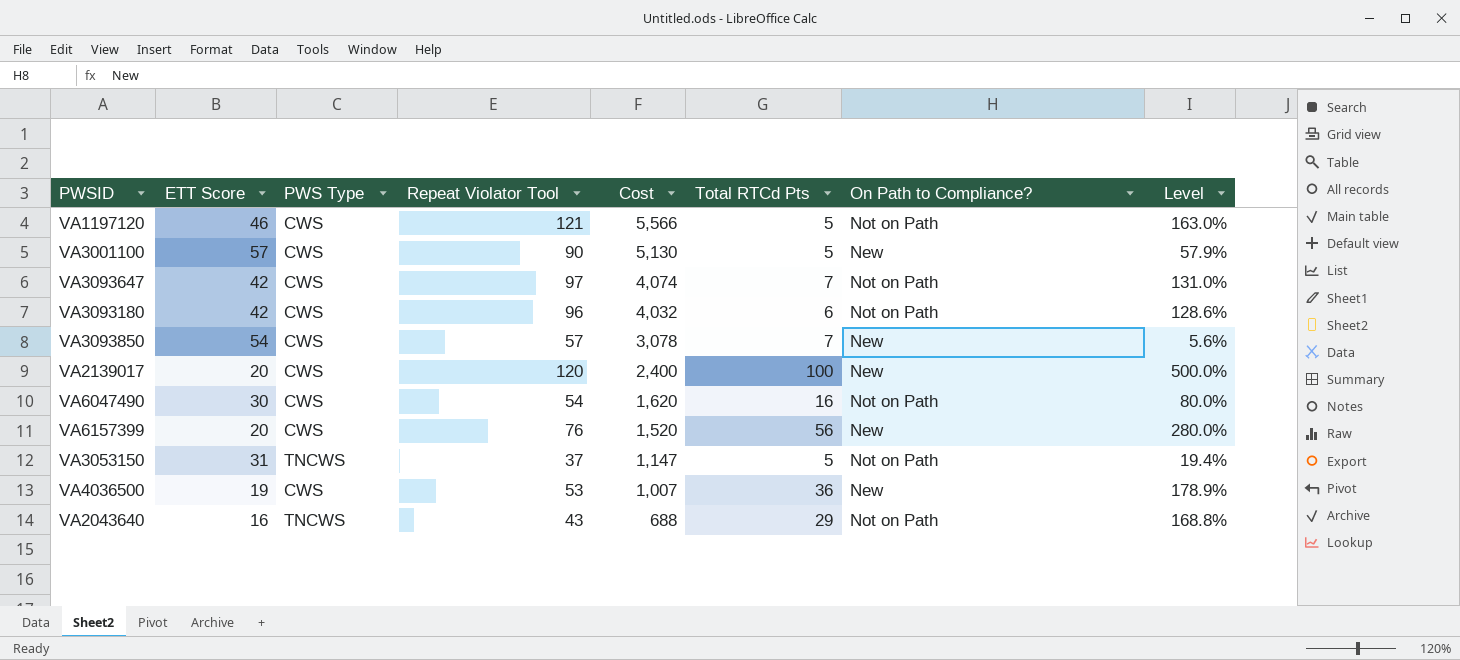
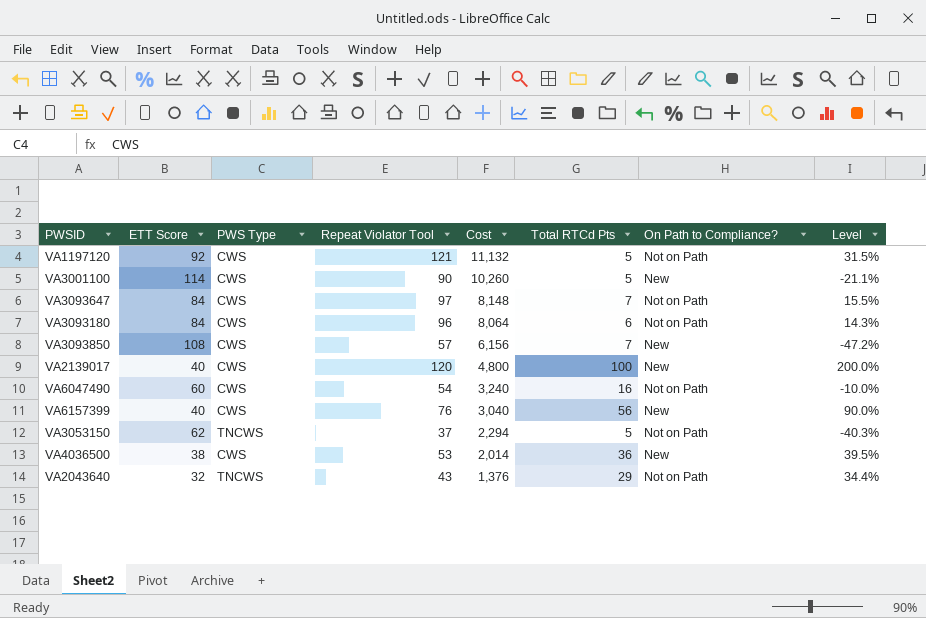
VA1197120 | ETT Score: 46 -> 92
VA1197120 | Cost: 5,566 -> 11,132
VA1197120 | Level: 163.0% -> 31.5%
VA3001100 | ETT Score: 57 -> 114
VA3001100 | Cost: 5,130 -> 10,260
VA3001100 | Level: 57.9% -> -21.1%
VA3093647 | ETT Score: 42 -> 84
VA3093647 | Cost: 4,074 -> 8,148
VA3093647 | Level: 131.0% -> 15.5%
VA3093180 | ETT Score: 42 -> 84
VA3093180 | Cost: 4,032 -> 8,064
VA3093180 | Level: 128.6% -> 14.3%
VA3093850 | ETT Score: 54 -> 108
VA3093850 | Cost: 3,078 -> 6,156
VA3093850 | Level: 5.6% -> -47.2%
VA2139017 | ETT Score: 20 -> 40
VA2139017 | Cost: 2,400 -> 4,800
VA2139017 | Level: 500.0% -> 200.0%
VA6047490 | ETT Score: 30 -> 60
VA6047490 | Cost: 1,620 -> 3,240
VA6047490 | Level: 80.0% -> -10.0%
VA6157399 | ETT Score: 20 -> 40
VA6157399 | Cost: 1,520 -> 3,040
VA6157399 | Level: 280.0% -> 90.0%
VA3053150 | ETT Score: 31 -> 62
VA3053150 | Cost: 1,147 -> 2,294
VA3053150 | Level: 19.4% -> -40.3%
VA4036500 | ETT Score: 19 -> 38
VA4036500 | Cost: 1,007 -> 2,014
VA4036500 | Level: 178.9% -> 39.5%
VA2043640 | ETT Score: 16 -> 32
VA2043640 | Cost: 688 -> 1,376
VA2043640 | Level: 168.8% -> 34.4%

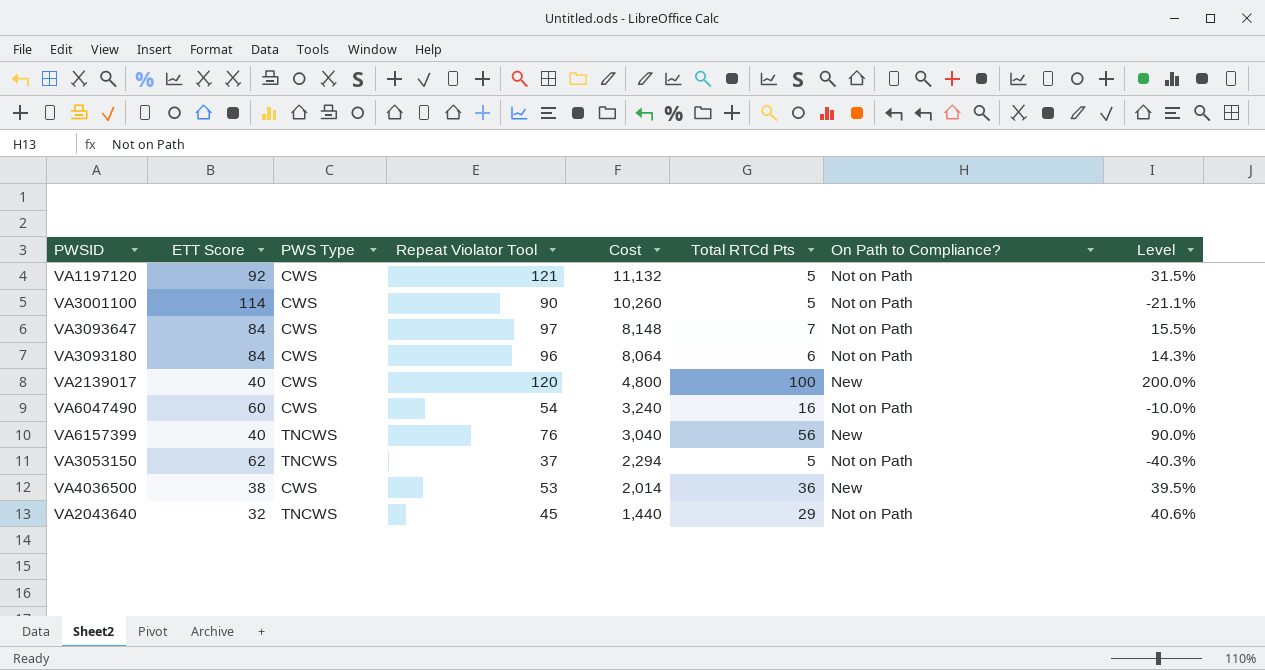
row VA3093850: 108 | CWS | 57 | 6,156 | 7 | New | -47.2% -> none
VA3001100 | On Path to Compliance?: New -> Not on Path
VA6157399 | PWS Type: CWS -> TNCWS
VA2043640 | Repeat Violator Tool: 43 -> 45
VA2043640 | Cost: 1,376 -> 1,440
VA2043640 | Level: 34.4% -> 40.6%

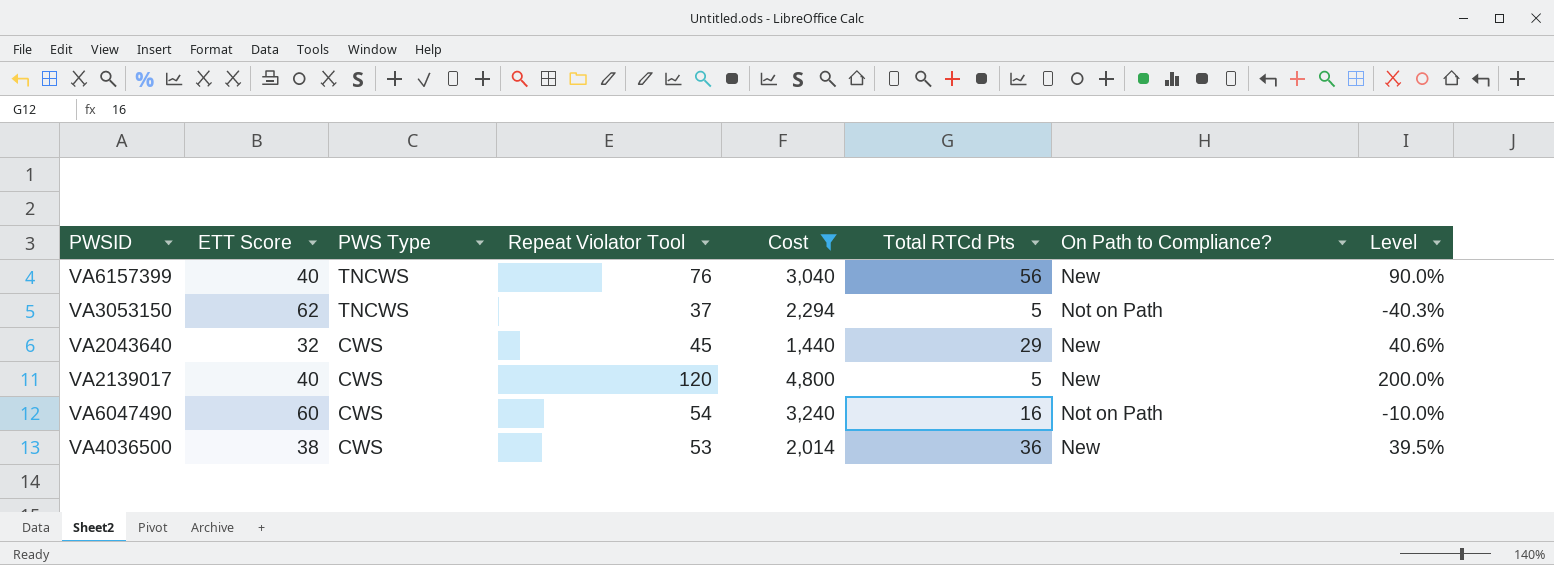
filter: none -> Cost <= 4,800
row order: Cost descending -> PWS Type descending
VA2043640 | PWS Type: TNCWS -> CWS
VA2043640 | On Path to Compliance?: Not on Path -> New
VA2139017 | Total RTCd Pts: 100 -> 5

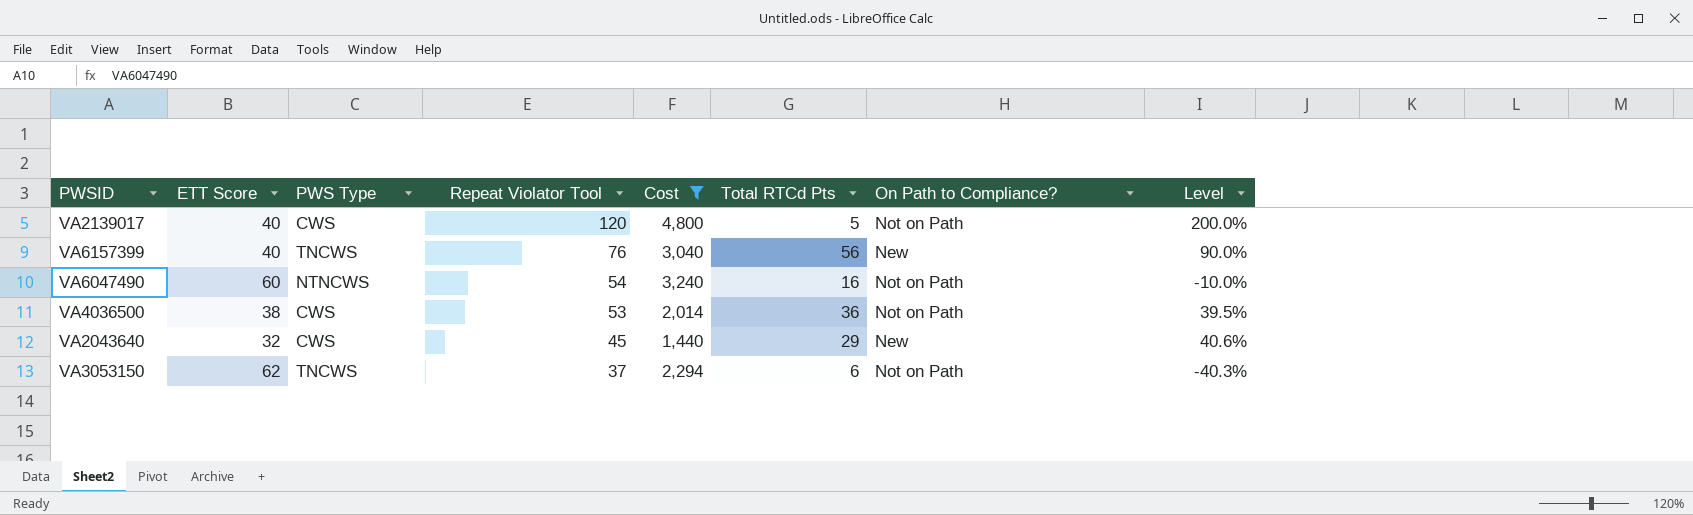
row order: PWS Type descending -> Repeat Violator Tool descending
VA2139017 | On Path to Compliance?: New -> Not on Path
VA6047490 | PWS Type: CWS -> NTNCWS
VA4036500 | On Path to Compliance?: New -> Not on Path
VA3053150 | Total RTCd Pts: 5 -> 6

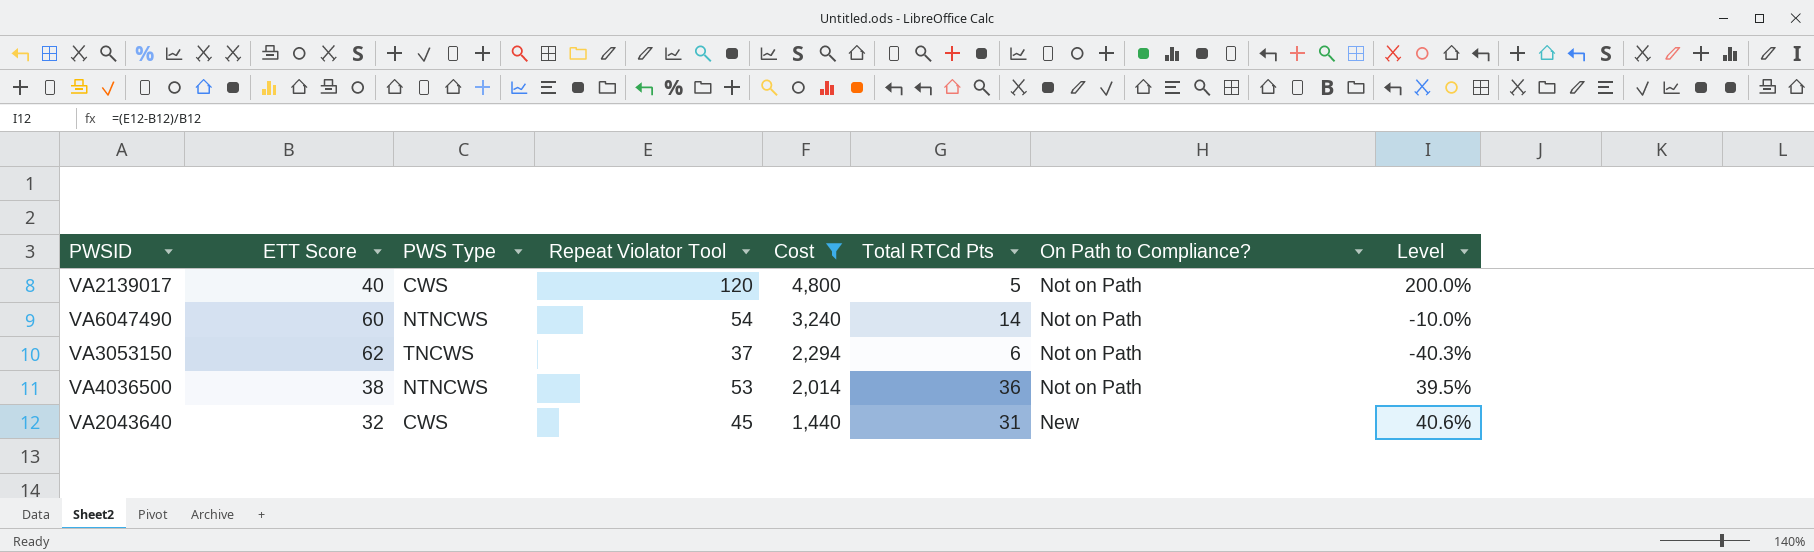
row order: Repeat Violator Tool descending -> Cost descending
row VA6157399: 40 | TNCWS | 76 | 3,040 | 56 | New | 90.0% -> none
VA6047490 | Total RTCd Pts: 16 -> 14
VA4036500 | PWS Type: CWS -> NTNCWS
VA2043640 | Total RTCd Pts: 29 -> 31

